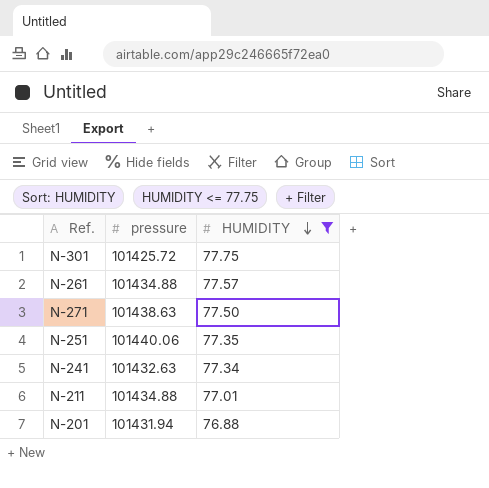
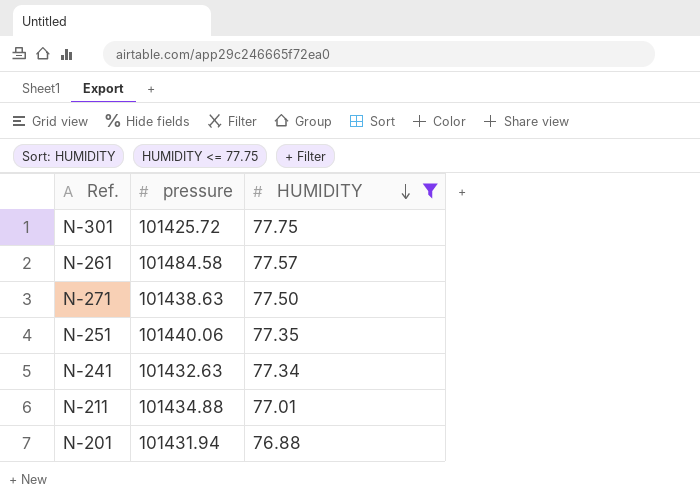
N-261 | pressure: 101434.88 -> 101484.58

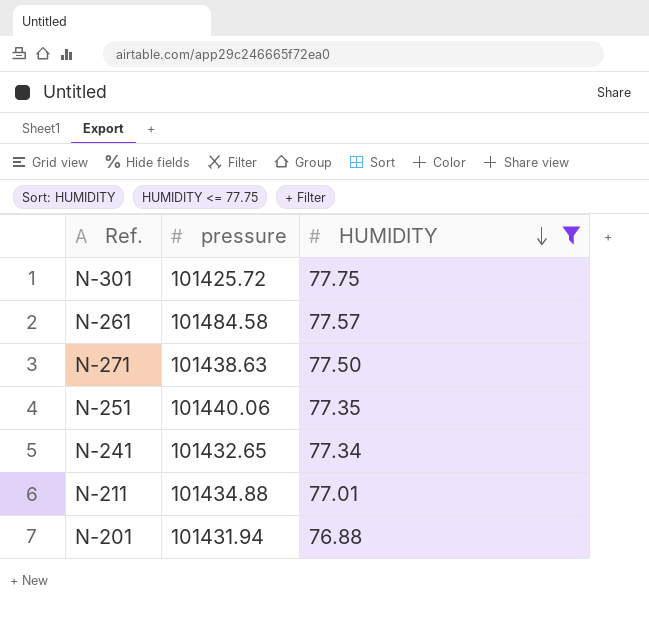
N-241 | pressure: 101432.63 -> 101432.65

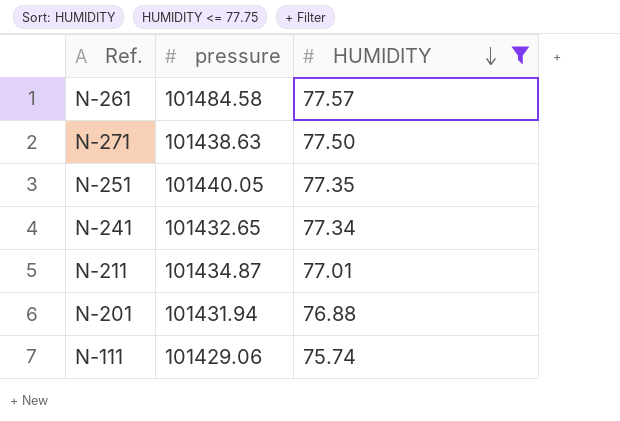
row N-301: 101425.72 | 77.75 -> none
N-251 | pressure: 101440.06 -> 101440.05
N-211 | pressure: 101434.88 -> 101434.87
row N-111: none -> 101429.06 | 75.74

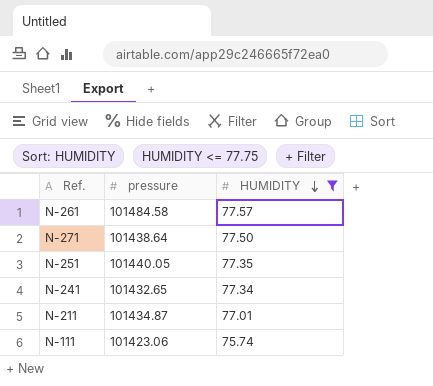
row N-201: 101431.94 | 76.88 -> none
N-271 | pressure: 101438.63 -> 101438.64
N-111 | pressure: 101429.06 -> 101423.06

